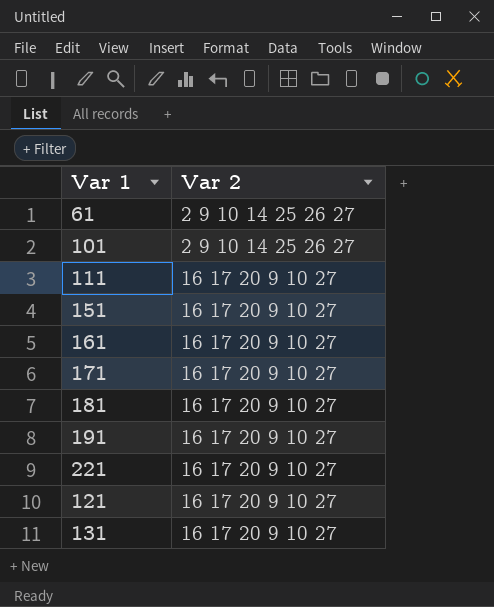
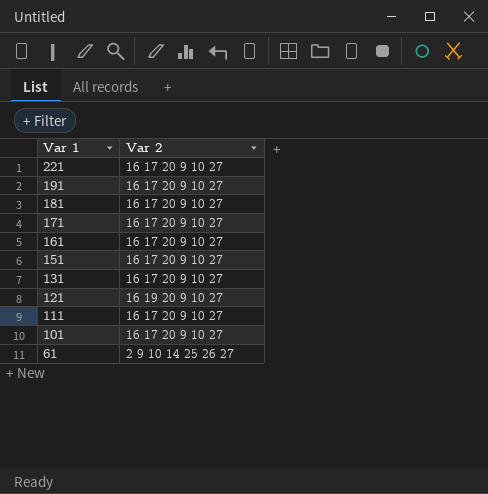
row order: Var 2 ascending -> Var 1 descending
121 | Var 2: 16 17 20 9 10 27 -> 16 19 20 9 10 27
101 | Var 2: 2 9 10 14 25 26 27 -> 16 17 20 9 10 27

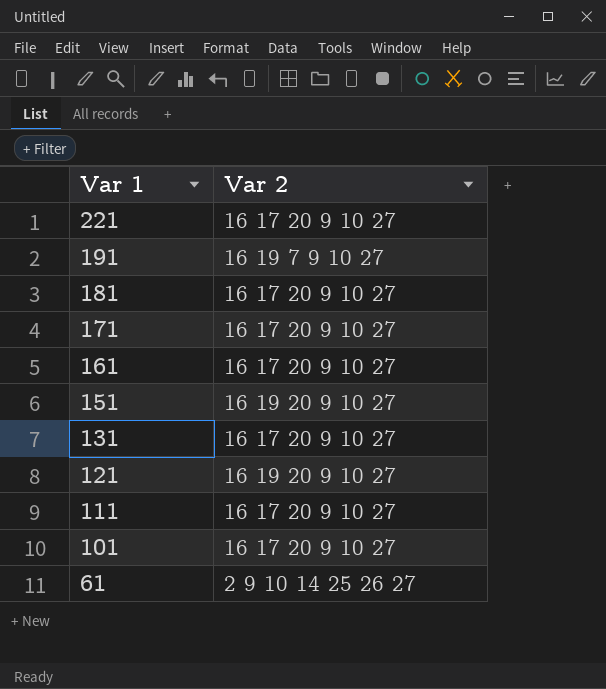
191 | Var 2: 16 17 20 9 10 27 -> 16 19 7 9 10 27
151 | Var 2: 16 17 20 9 10 27 -> 16 19 20 9 10 27

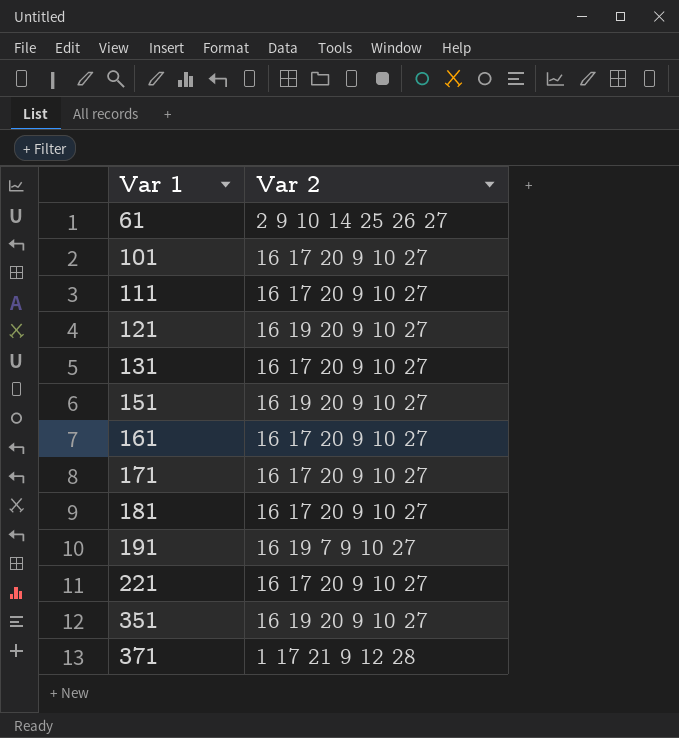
row order: Var 1 descending -> Var 1 ascending
row 351: none -> 16 19 20 9 10 27
row 371: none -> 1 17 21 9 12 28

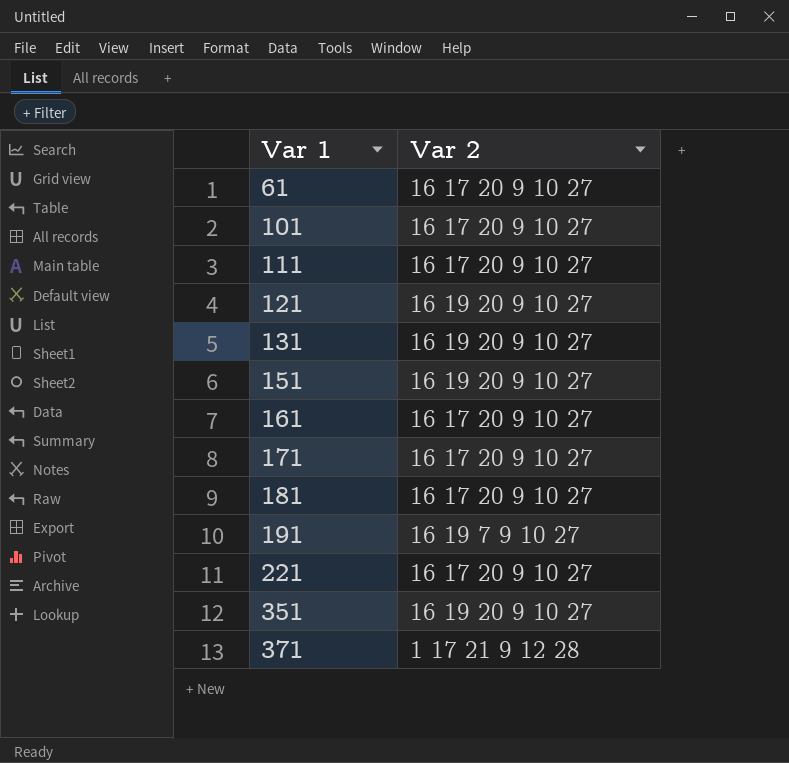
61 | Var 2: 2 9 10 14 25 26 27 -> 16 17 20 9 10 27
131 | Var 2: 16 17 20 9 10 27 -> 16 19 20 9 10 27

